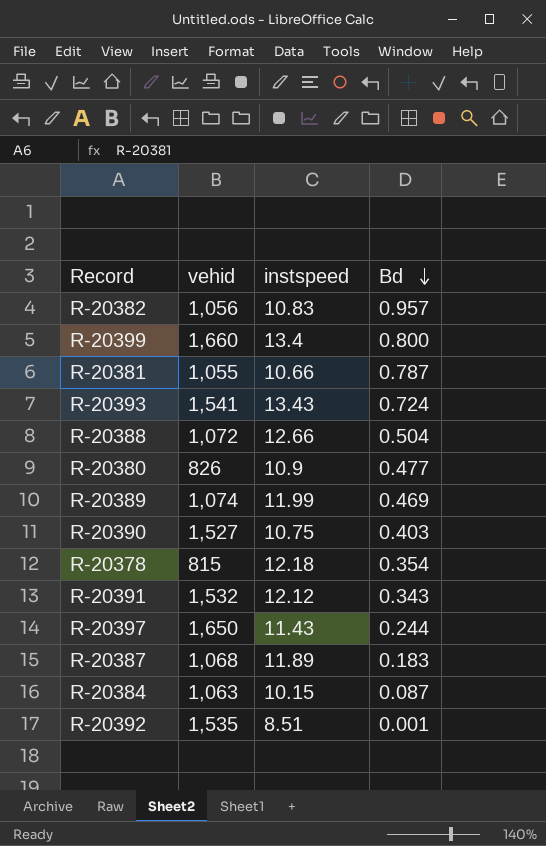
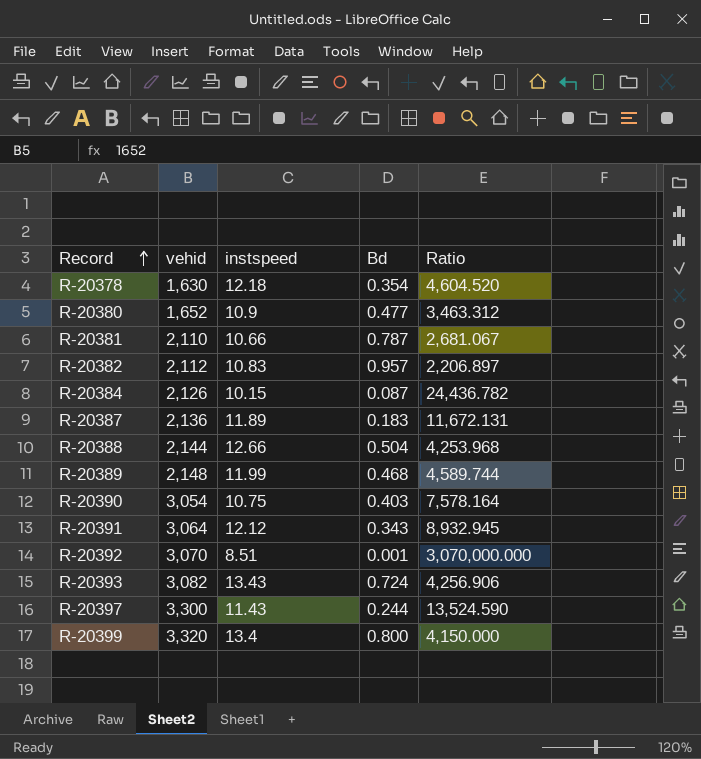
row order: Bd descending -> Record ascending
column Ratio | formula: none -> [vehid] / [Bd]
R-20378 | vehid: 815 -> 1,630
R-20380 | vehid: 826 -> 1,652
R-20381 | vehid: 1,055 -> 2,110
R-20382 | vehid: 1,056 -> 2,112
R-20384 | vehid: 1,063 -> 2,126
R-20387 | vehid: 1,068 -> 2,136
R-20388 | vehid: 1,072 -> 2,144
R-20389 | vehid: 1,074 -> 2,148
R-20389 | Bd: 0.469 -> 0.468
R-20390 | vehid: 1,527 -> 3,054
R-20391 | vehid: 1,532 -> 3,064
R-20392 | vehid: 1,535 -> 3,070
R-20393 | vehid: 1,541 -> 3,082
R-20397 | vehid: 1,650 -> 3,300
R-20399 | vehid: 1,660 -> 3,320

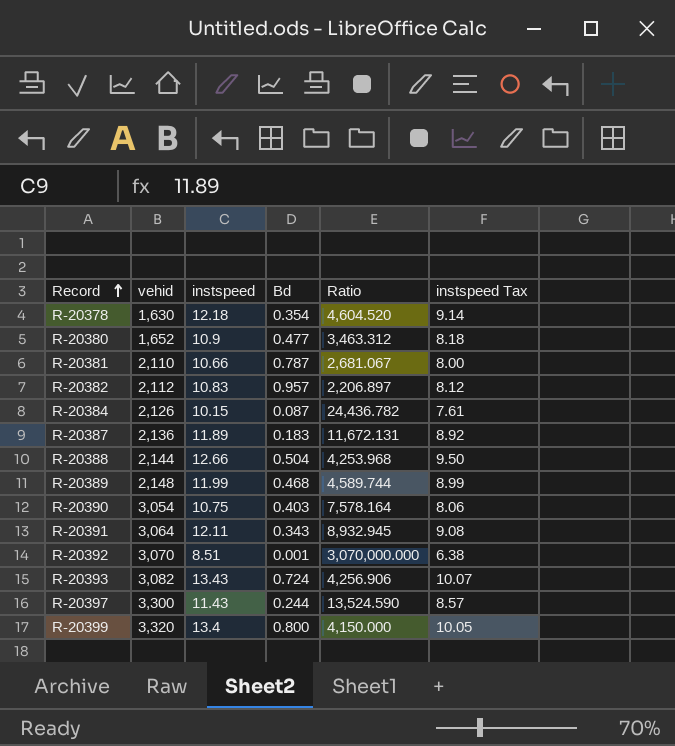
column instspeed Tax | formula: none -> [instspeed] * 0.75
R-20391 | instspeed: 12.12 -> 12.11

